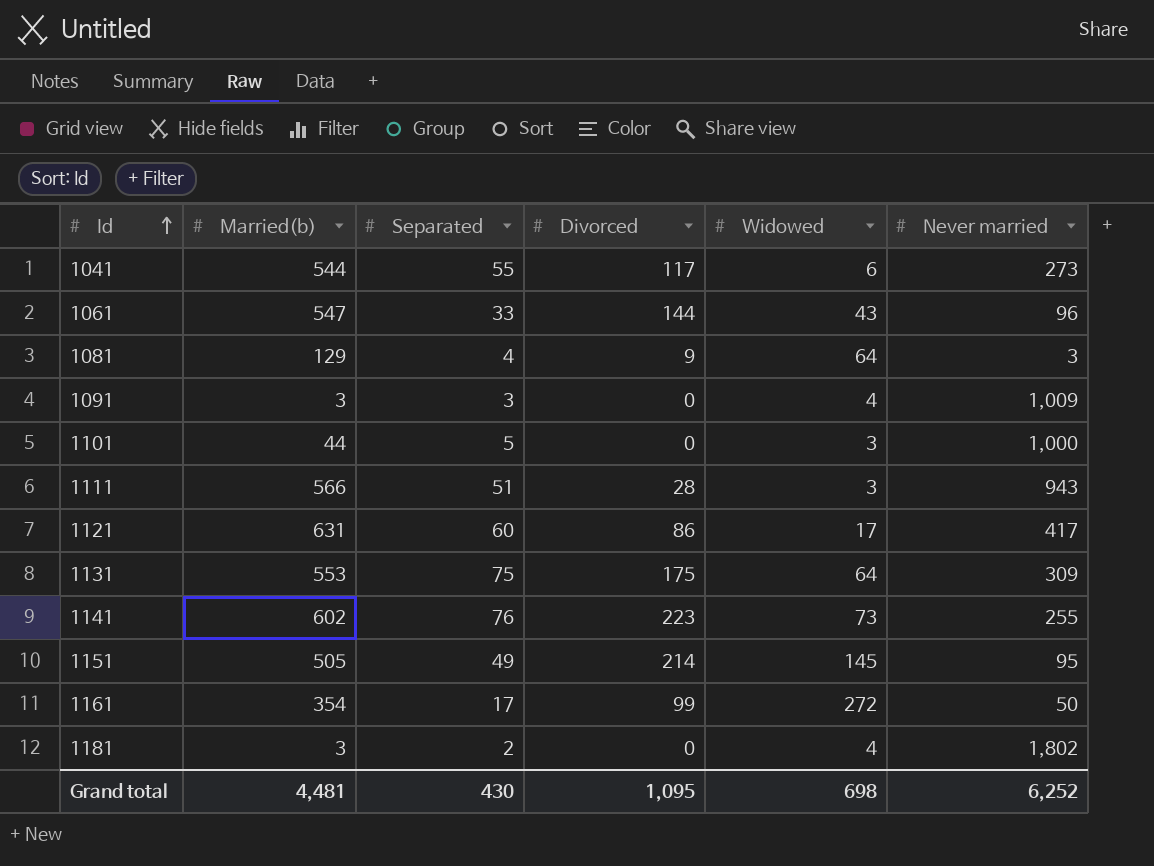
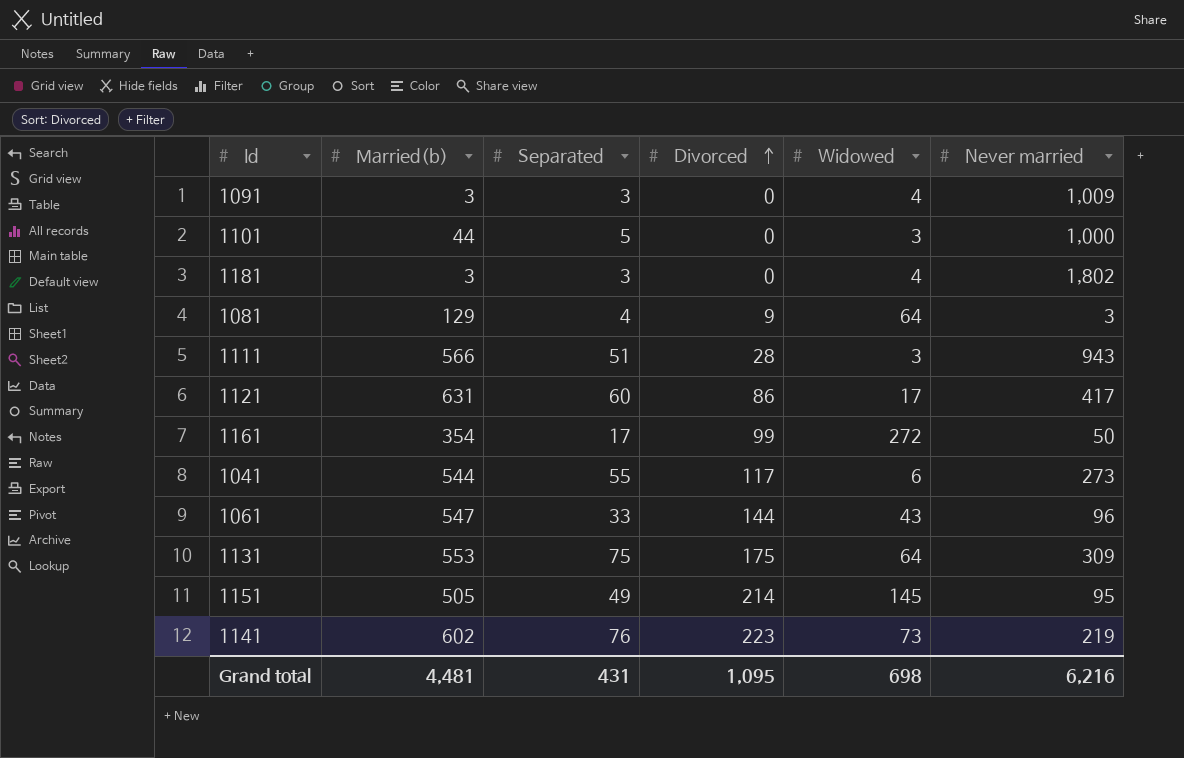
row order: Id ascending -> Divorced ascending
1181 | Separated: 2 -> 3
1141 | Never married: 255 -> 219
Grand total | Separated: 430 -> 431
Grand total | Never married: 6,252 -> 6,216

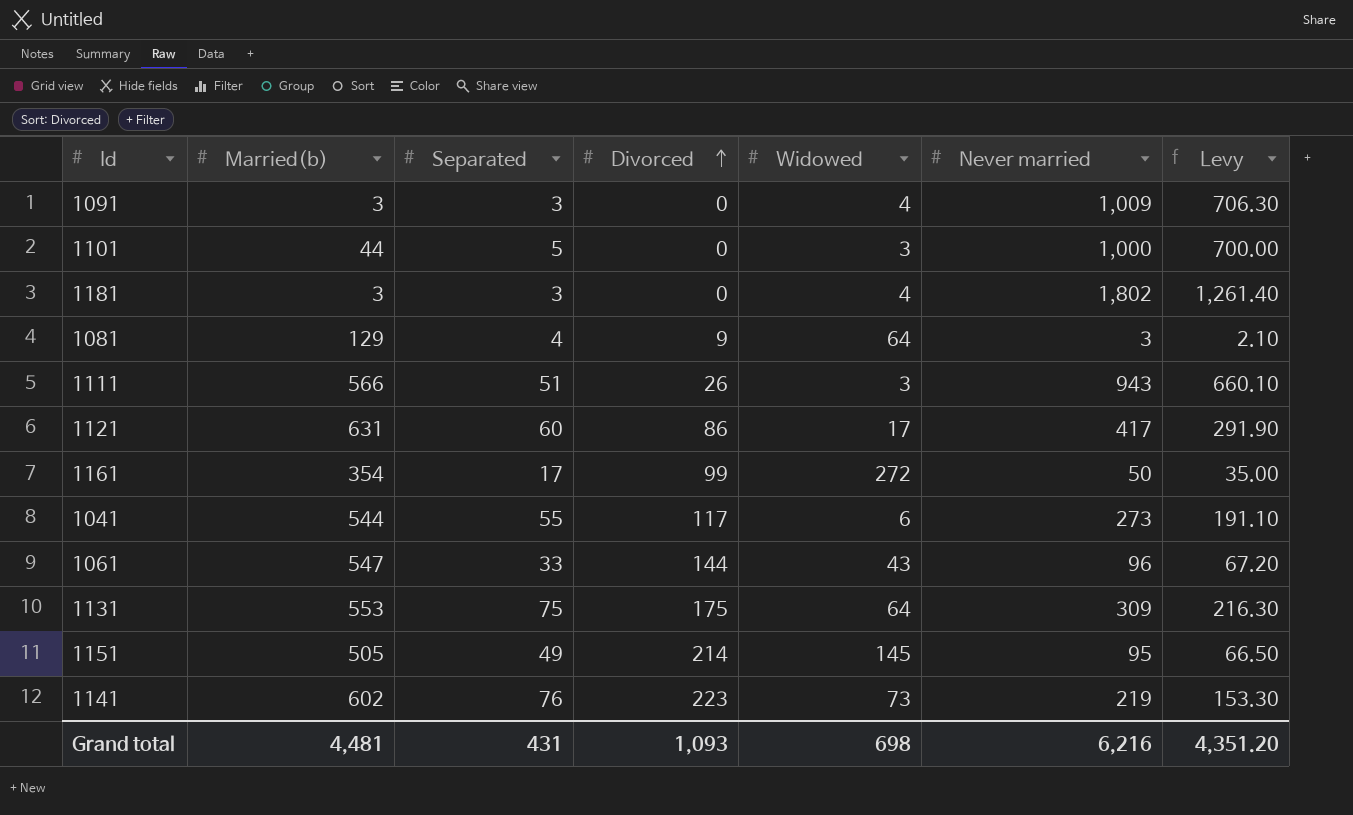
column Levy | formula: none -> [Never married] * 0.7
1111 | Divorced: 28 -> 26
Grand total | Divorced: 1,095 -> 1,093

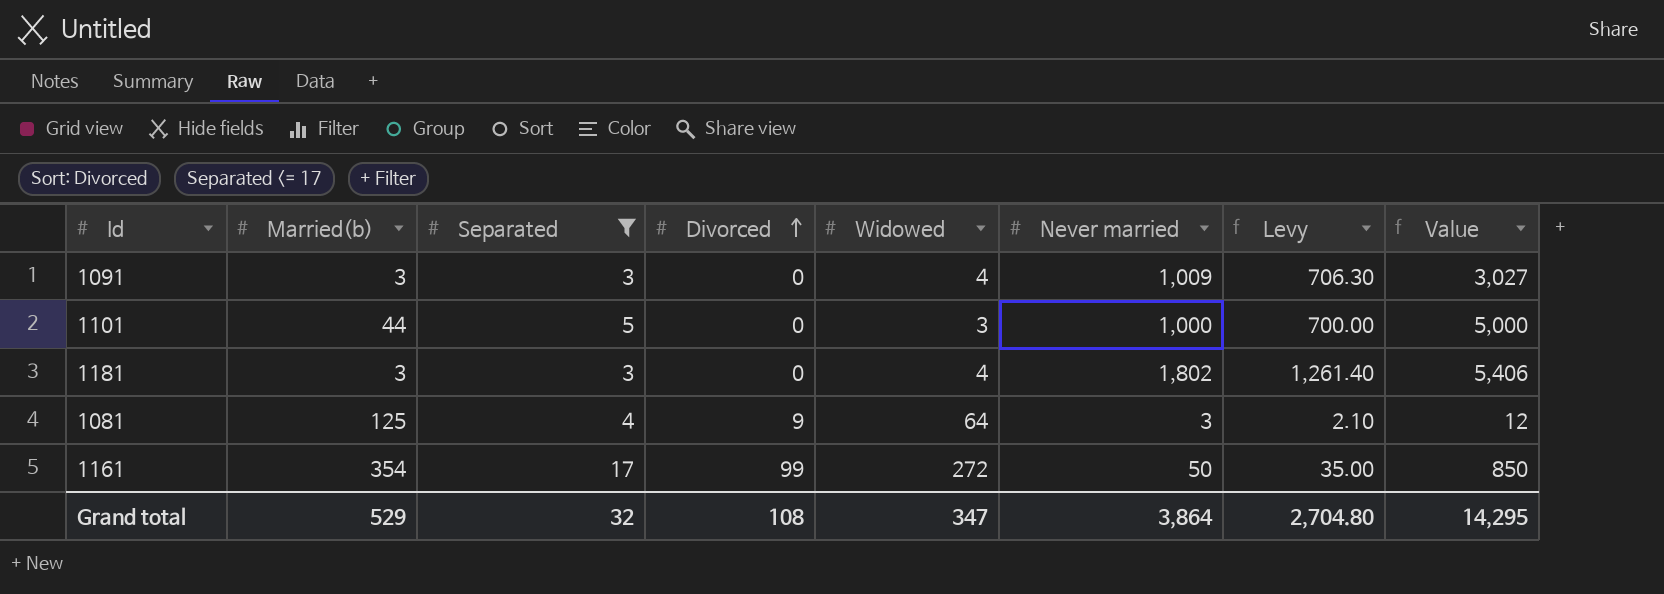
filter: none -> Separated <= 17
column Value | formula: none -> [Separated] * [Never married]
1081 | Married(b): 129 -> 125
Grand total | Married(b): 4,481 -> 529
Grand total | Separated: 431 -> 32
Grand total | Divorced: 1,093 -> 108
Grand total | Widowed: 698 -> 347
Grand total | Never married: 6,216 -> 3,864
Grand total | Levy: 4,351.20 -> 2,704.80

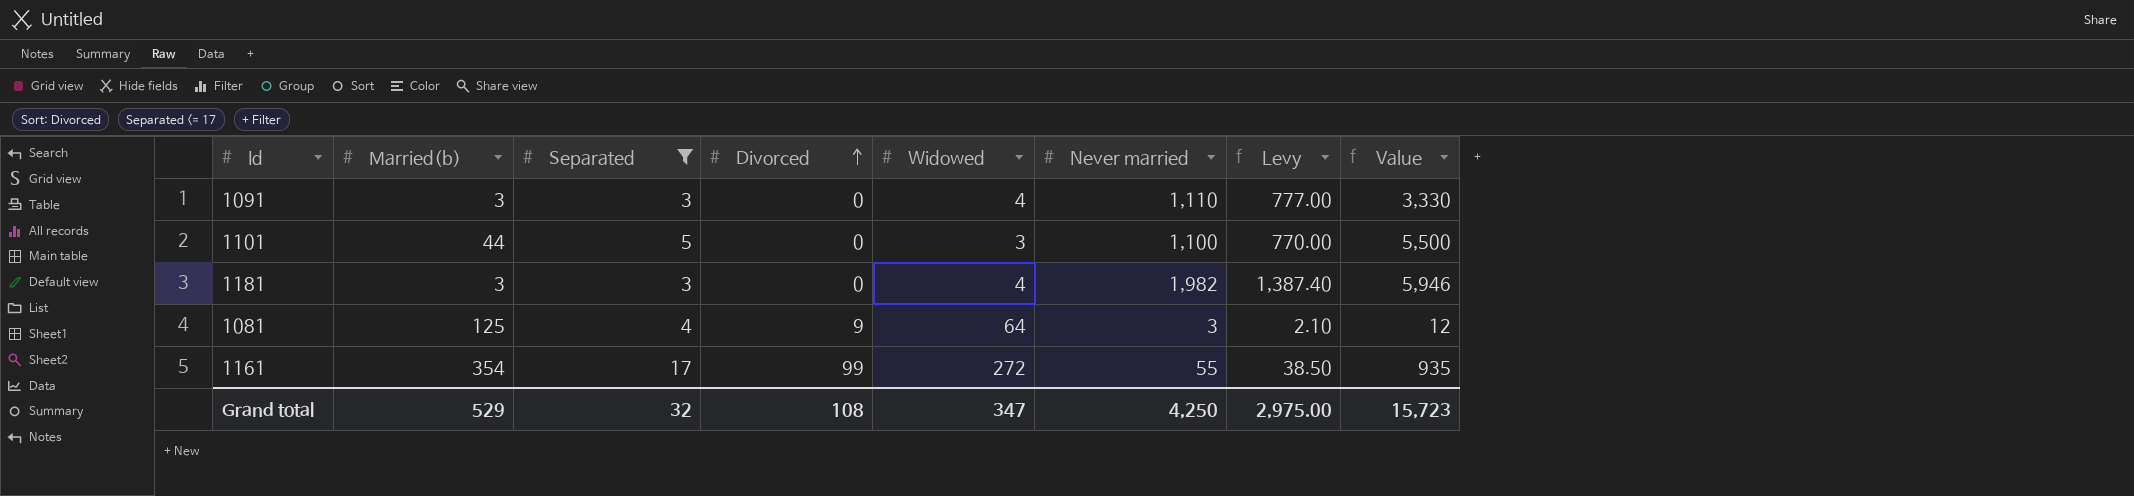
1091 | Never married: 1,009 -> 1,110
1091 | Levy: 706.30 -> 777.00
1091 | Value: 3,027 -> 3,330
1101 | Never married: 1,000 -> 1,100
1101 | Levy: 700.00 -> 770.00
1101 | Value: 5,000 -> 5,500
1181 | Never married: 1,802 -> 1,982
1181 | Levy: 1,261.40 -> 1,387.40
1181 | Value: 5,406 -> 5,946
1161 | Never married: 50 -> 55
1161 | Levy: 35.00 -> 38.50
1161 | Value: 850 -> 935
Grand total | Never married: 3,864 -> 4,250
Grand total | Levy: 2,704.80 -> 2,975.00
Grand total | Value: 14,295 -> 15,723

